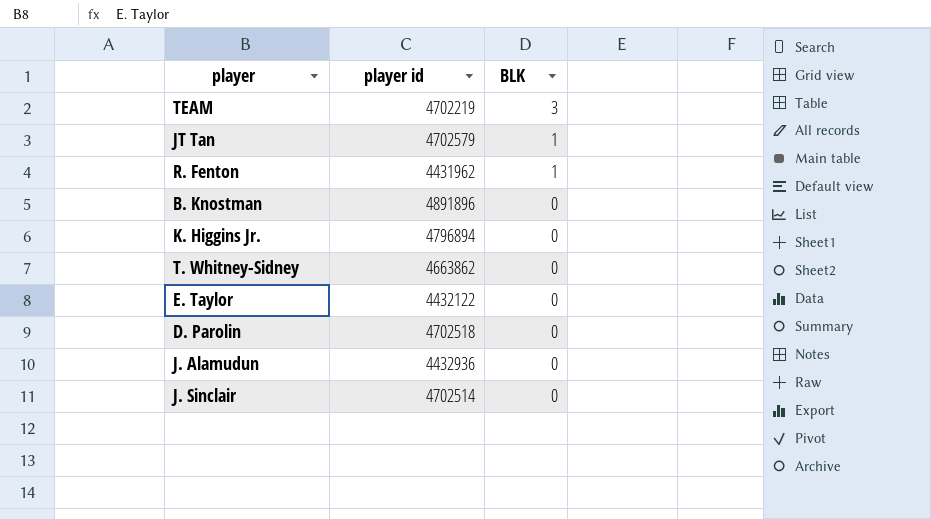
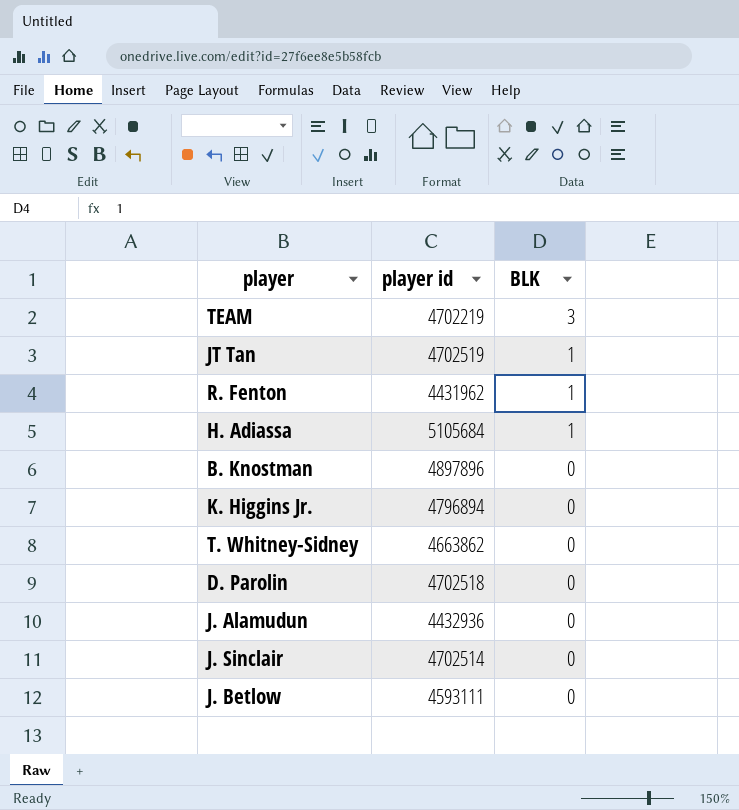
row E. Taylor: 4432122 | 0 -> none
JT Tan | player id: 4702579 -> 4702519
row H. Adiassa: none -> 5105684 | 1
B. Knostman | player id: 4891896 -> 4897896
row J. Betlow: none -> 4593111 | 0

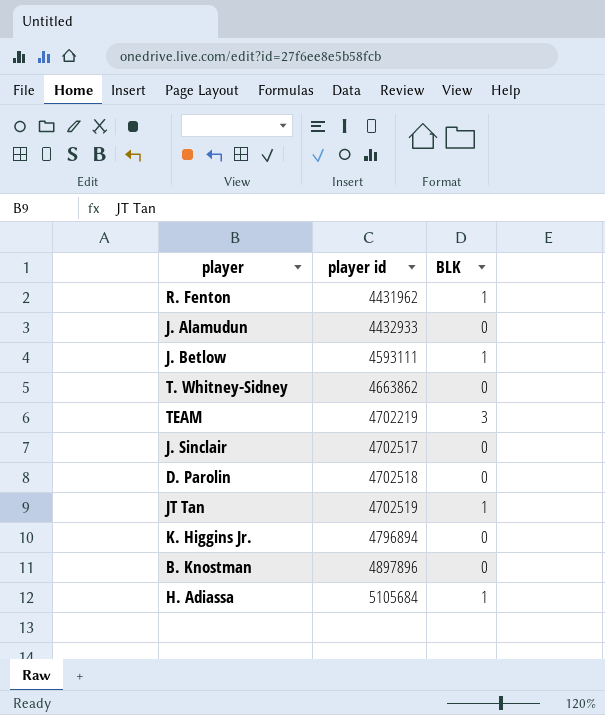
row order: BLK descending -> player id ascending
J. Alamudun | player id: 4432936 -> 4432933
J. Betlow | BLK: 0 -> 1
J. Sinclair | player id: 4702514 -> 4702517

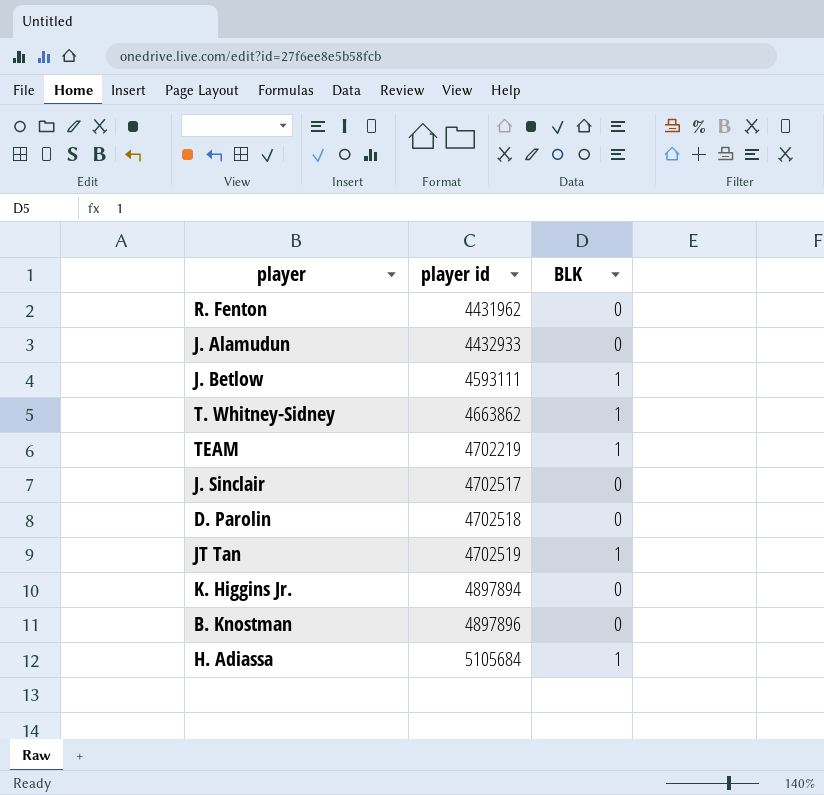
R. Fenton | BLK: 1 -> 0
T. Whitney-Sidney | BLK: 0 -> 1
TEAM | BLK: 3 -> 1
K. Higgins Jr. | player id: 4796894 -> 4897894

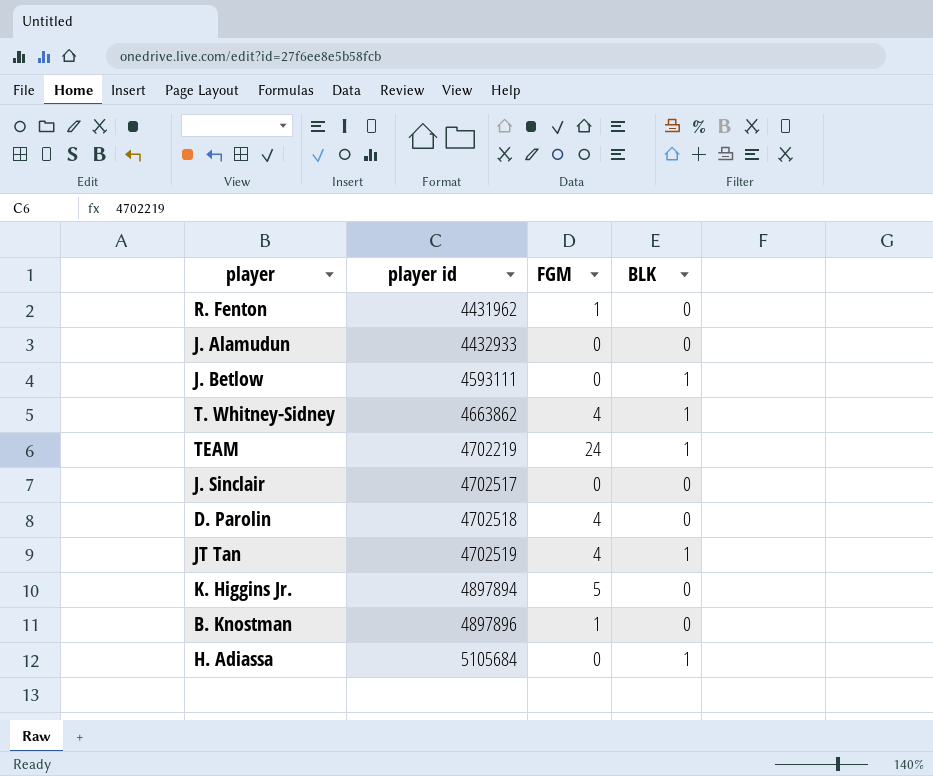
column FGM | position: none -> 3

